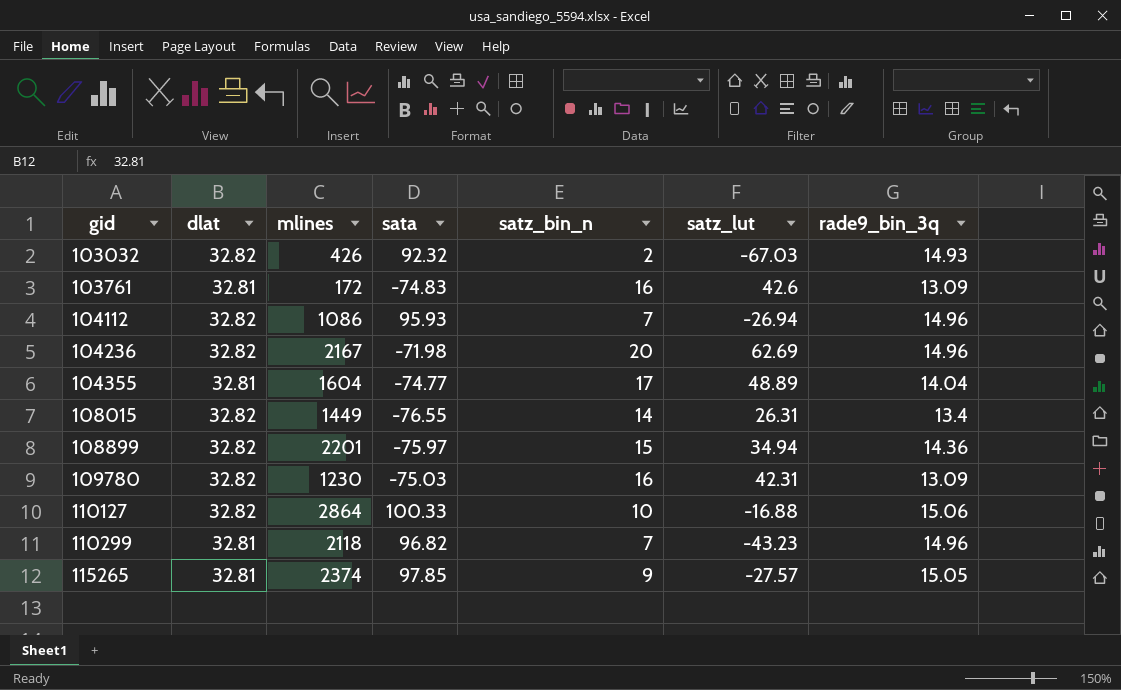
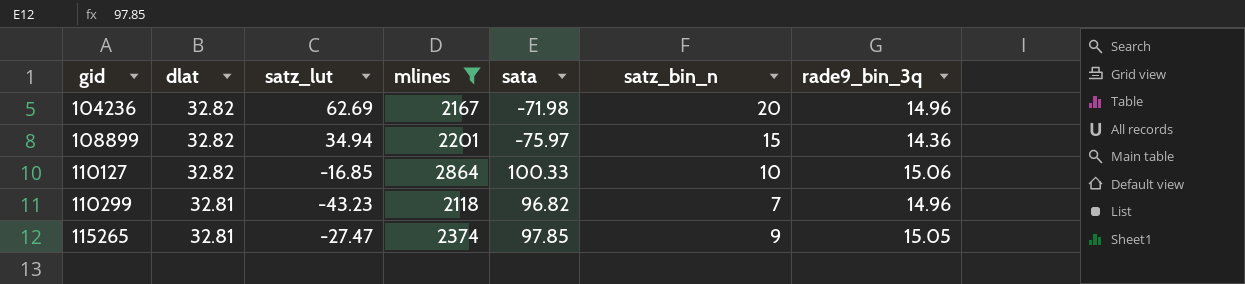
filter: none -> mlines >= 2118
column satz_lut | position: 6 -> 3
110127 | satz_lut: -16.88 -> -16.85
115265 | satz_lut: -27.57 -> -27.47

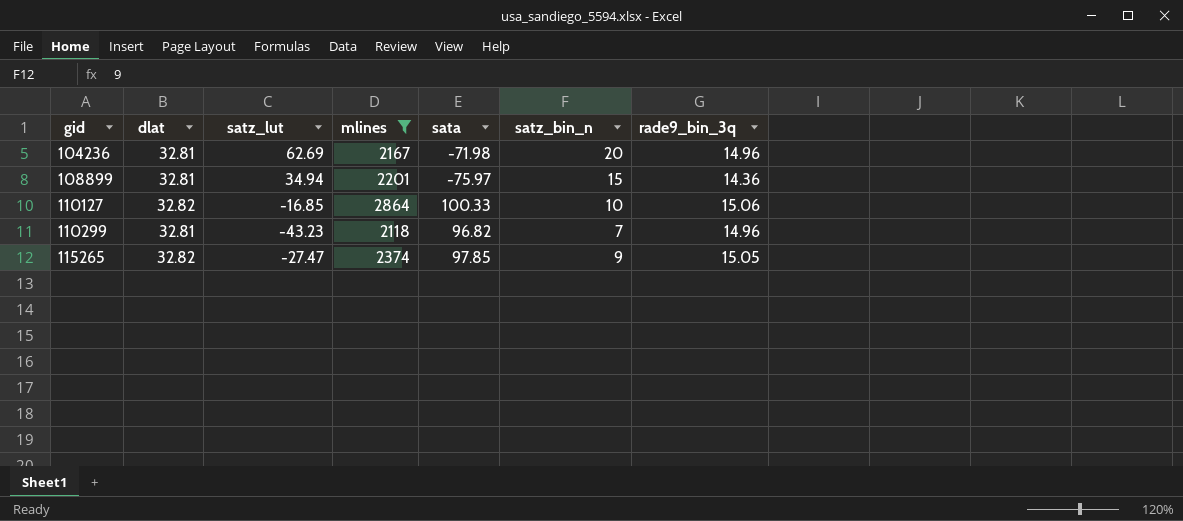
104236 | dlat: 32.82 -> 32.81
108899 | dlat: 32.82 -> 32.81
115265 | dlat: 32.81 -> 32.82

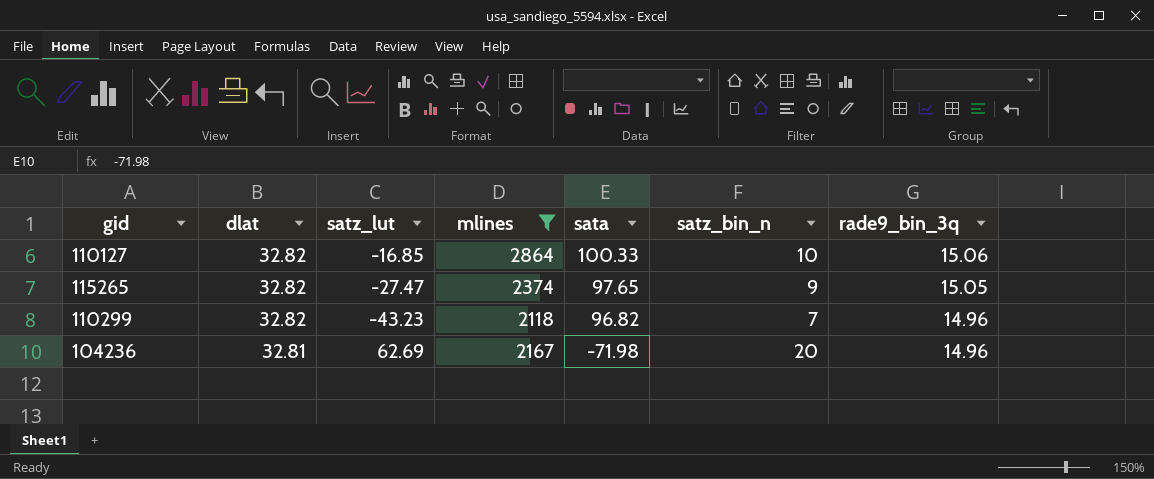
row order: gid ascending -> dlat descending
row 108899: 32.81 | 34.94 | 2201 | -75.97 | 15 | 14.36 -> none
115265 | sata: 97.85 -> 97.65
110299 | dlat: 32.81 -> 32.82

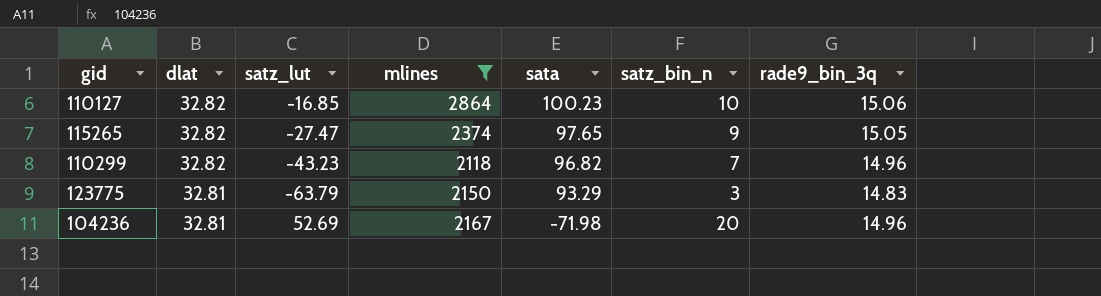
110127 | sata: 100.33 -> 100.23
row 123775: none -> 32.81 | -63.79 | 2150 | 93.29 | 3 | 14.83
104236 | satz_lut: 62.69 -> 52.69

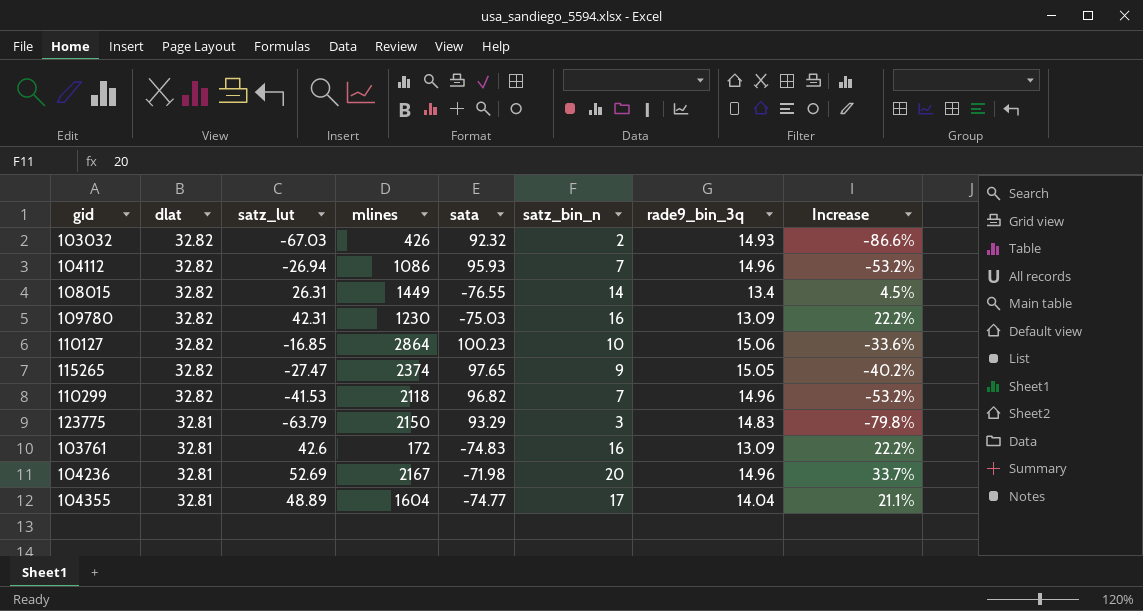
filter: mlines >= 2118 -> none
column Increase | formula: none -> ([satz_bin_n] - [rade9_bin_3q]) / [rade9_bin_3q]
110299 | satz_lut: -43.23 -> -41.53

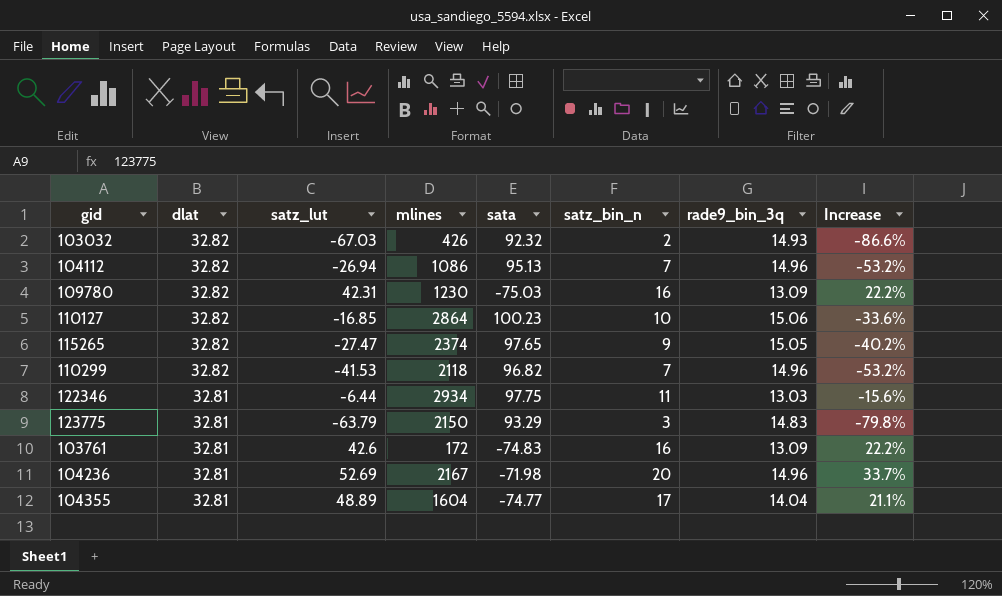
row 108015: 32.82 | 26.31 | 1449 | -76.55 | 14 | 13.4 | 4.5% -> none
104112 | sata: 95.93 -> 95.13
row 122346: none -> 32.81 | -6.44 | 2934 | 97.75 | 11 | 13.03 | -15.6%

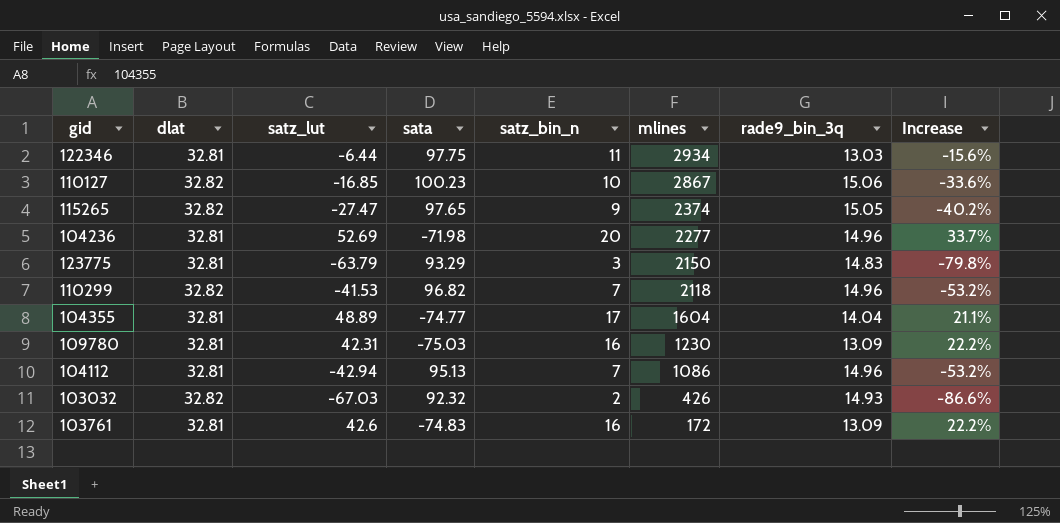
row order: dlat descending -> mlines descending
column mlines | position: 4 -> 6
110127 | mlines: 2864 -> 2867
104236 | mlines: 2167 -> 2277
109780 | dlat: 32.82 -> 32.81
104112 | dlat: 32.82 -> 32.81
104112 | satz_lut: -26.94 -> -42.94

